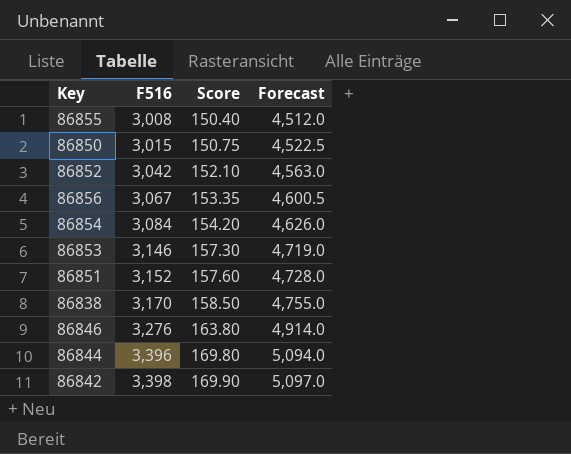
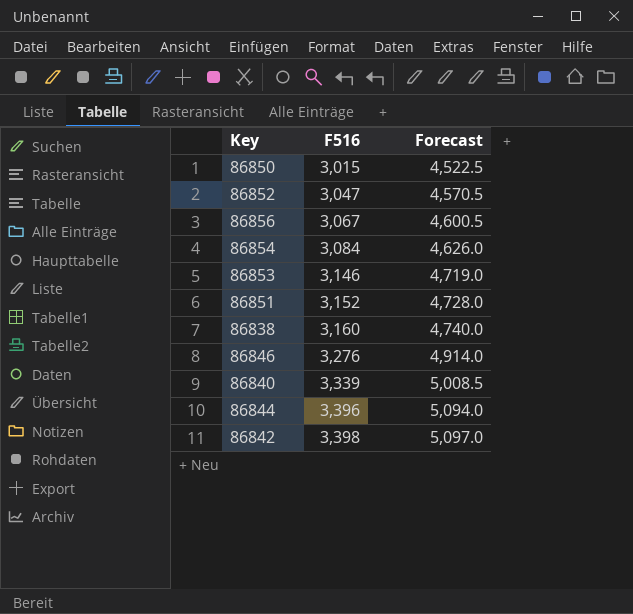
column Score | formula: [F516] * 0.05 -> none
row 86855: 3,008 | 150.40 | 4,512.0 -> none
86852 | F516: 3,042 -> 3,047
86852 | Forecast: 4,563.0 -> 4,570.5
86838 | F516: 3,170 -> 3,160
86838 | Forecast: 4,755.0 -> 4,740.0
row 86840: none -> 3,339 | 5,008.5

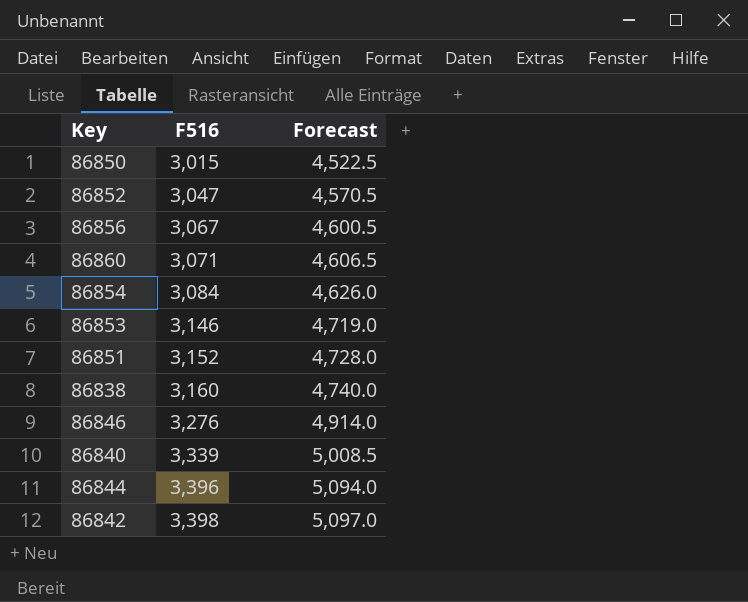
row 86860: none -> 3,071 | 4,606.5

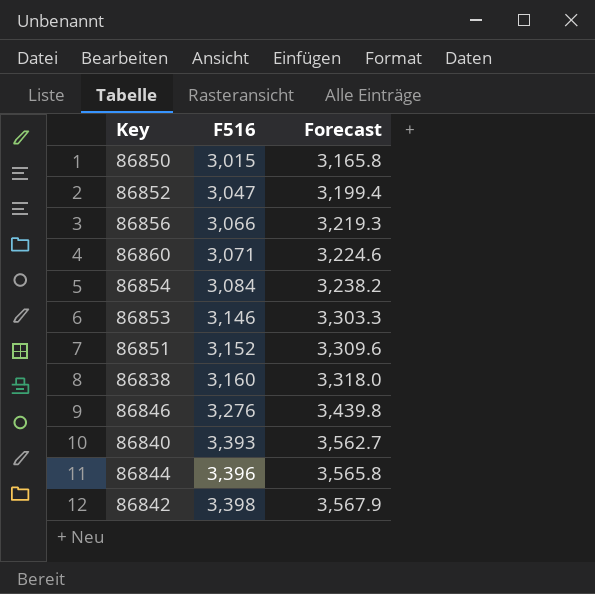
column Forecast | formula: [F516] * 1.5 -> [F516] * 1.05
86856 | F516: 3,067 -> 3,066
86840 | F516: 3,339 -> 3,393

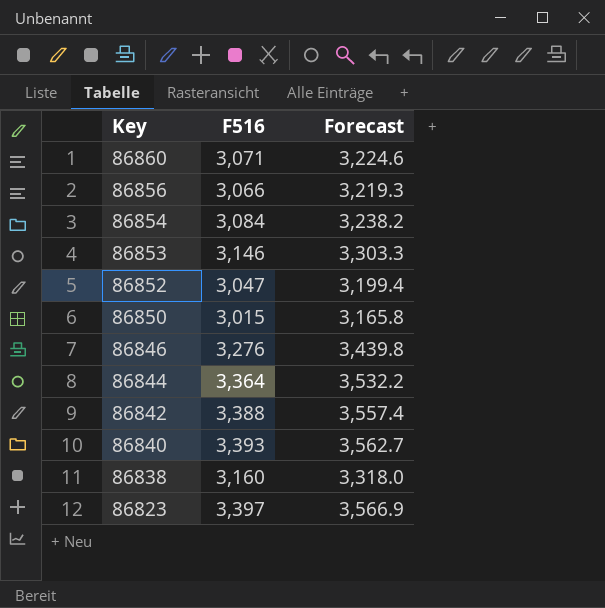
row order: F516 ascending -> Key descending
row 86851: 3,152 | 3,309.6 -> none
86844 | F516: 3,396 -> 3,364
86844 | Forecast: 3,565.8 -> 3,532.2
86842 | F516: 3,398 -> 3,388
86842 | Forecast: 3,567.9 -> 3,557.4
row 86823: none -> 3,397 | 3,566.9

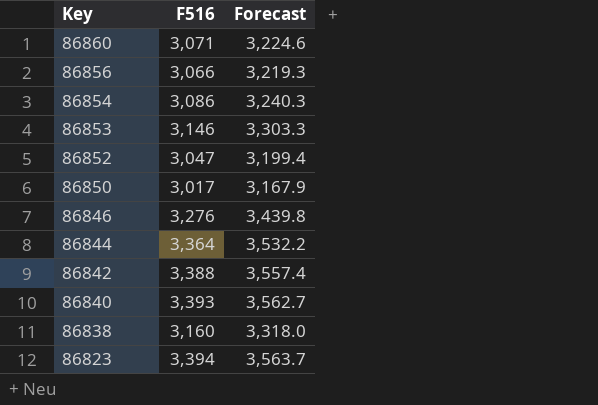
86854 | F516: 3,084 -> 3,086
86854 | Forecast: 3,238.2 -> 3,240.3
86850 | F516: 3,015 -> 3,017
86850 | Forecast: 3,165.8 -> 3,167.9
86823 | F516: 3,397 -> 3,394
86823 | Forecast: 3,566.9 -> 3,563.7

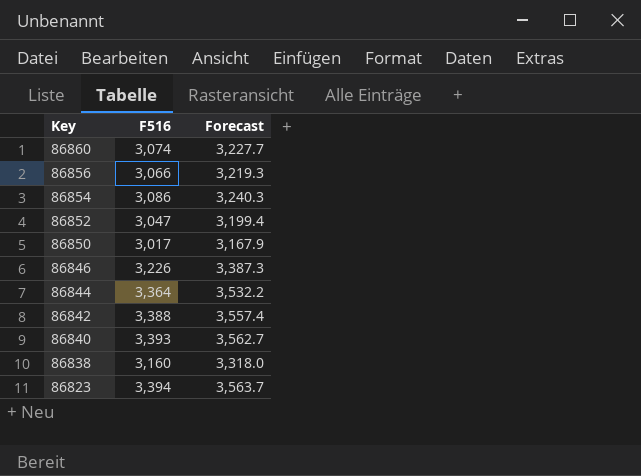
row 86853: 3,146 | 3,303.3 -> none
86860 | F516: 3,071 -> 3,074
86860 | Forecast: 3,224.6 -> 3,227.7
86846 | F516: 3,276 -> 3,226
86846 | Forecast: 3,439.8 -> 3,387.3

